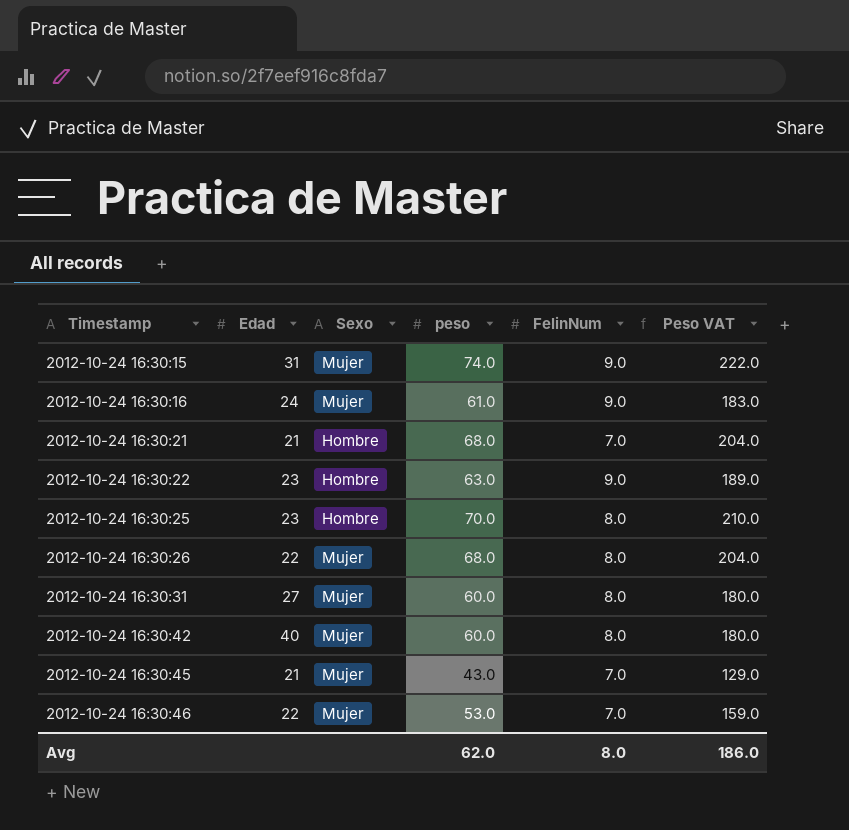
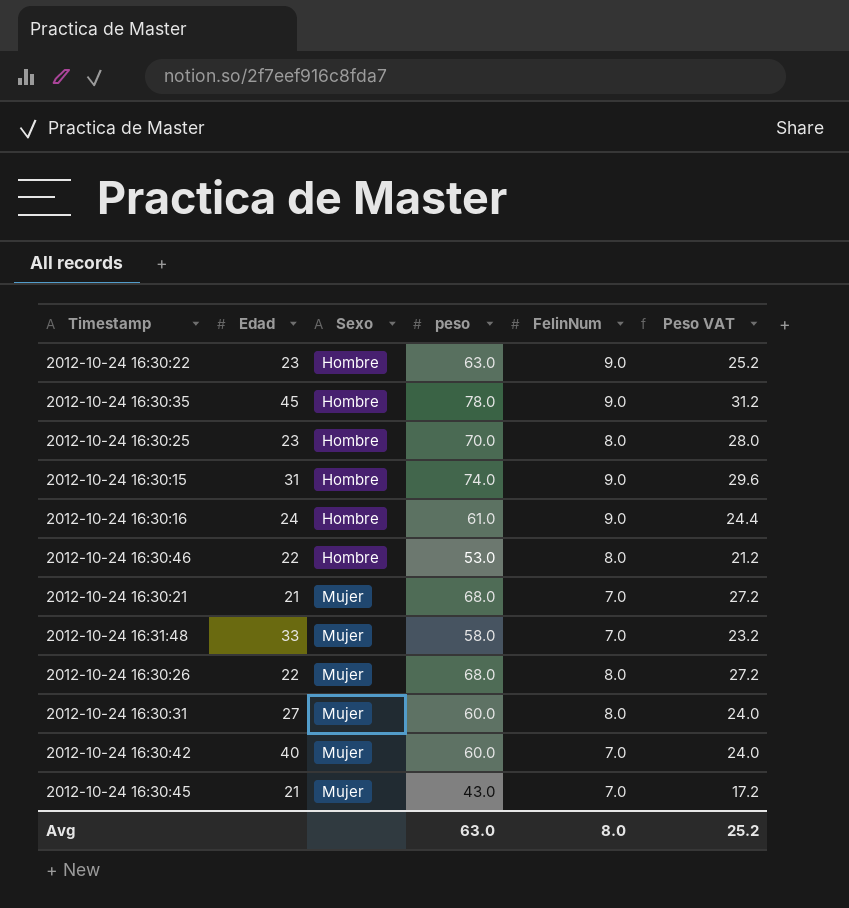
row order: Timestamp ascending -> Sexo ascending
column Peso VAT | formula: [peso] * 3 -> [peso] * 0.4
row 2012-10-24 16:30:35: none -> 45 | Hombre | 78.0 | 9.0 | 31.2
2012-10-24 16:30:15 | Sexo: Mujer -> Hombre
2012-10-24 16:30:16 | Sexo: Mujer -> Hombre
2012-10-24 16:30:46 | Sexo: Mujer -> Hombre
2012-10-24 16:30:46 | FelinNum: 7.0 -> 8.0
2012-10-24 16:30:21 | Sexo: Hombre -> Mujer
row 2012-10-24 16:31:48: none -> 33 | Mujer | 58.0 | 7.0 | 23.2
2012-10-24 16:30:42 | FelinNum: 8.0 -> 7.0
Avg | peso: 62.0 -> 63.0
Avg | Peso VAT: 186.0 -> 25.2

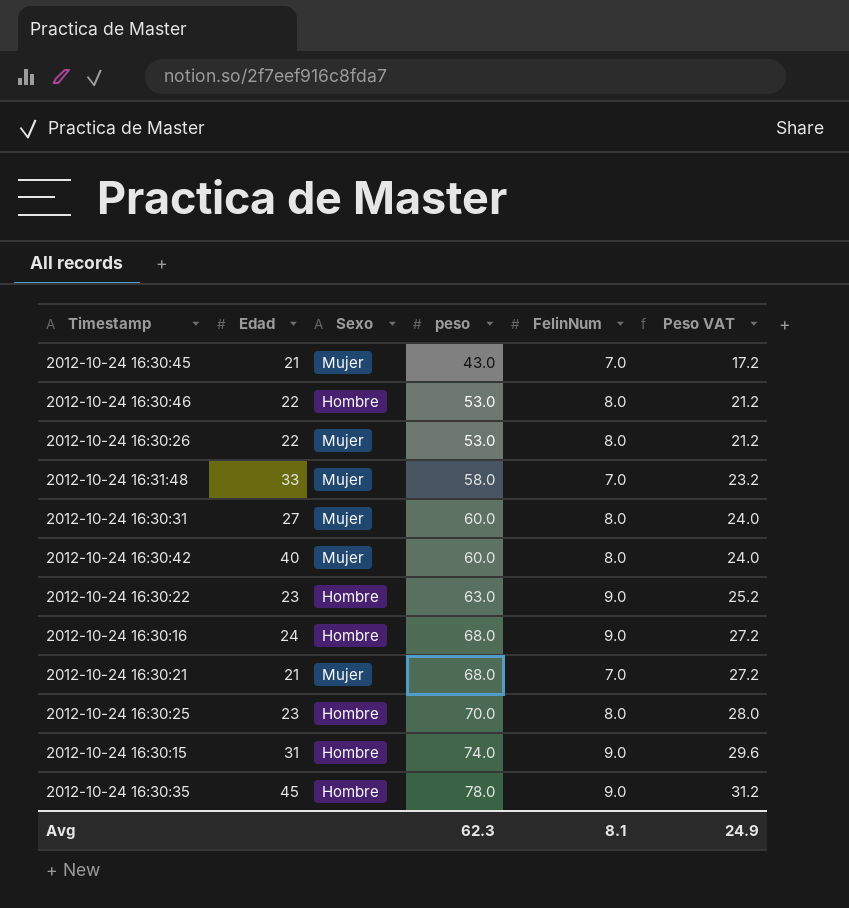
row order: Sexo ascending -> peso ascending
2012-10-24 16:30:26 | peso: 68.0 -> 53.0
2012-10-24 16:30:26 | Peso VAT: 27.2 -> 21.2
2012-10-24 16:30:42 | FelinNum: 7.0 -> 8.0
2012-10-24 16:30:16 | peso: 61.0 -> 68.0
2012-10-24 16:30:16 | Peso VAT: 24.4 -> 27.2
Avg | peso: 63.0 -> 62.3
Avg | FelinNum: 8.0 -> 8.1
Avg | Peso VAT: 25.2 -> 24.9

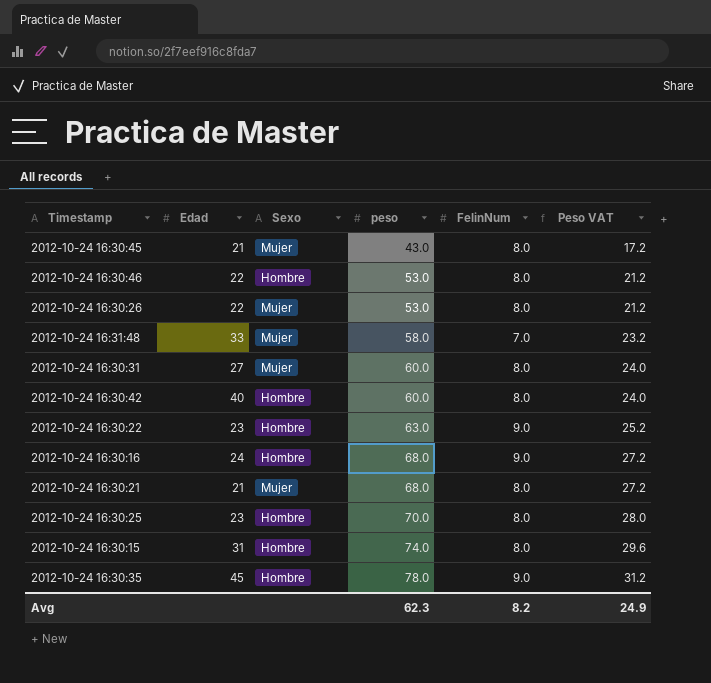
2012-10-24 16:30:45 | FelinNum: 7.0 -> 8.0
2012-10-24 16:30:42 | Sexo: Mujer -> Hombre
2012-10-24 16:30:21 | FelinNum: 7.0 -> 8.0
2012-10-24 16:30:15 | FelinNum: 9.0 -> 8.0
Avg | FelinNum: 8.1 -> 8.2

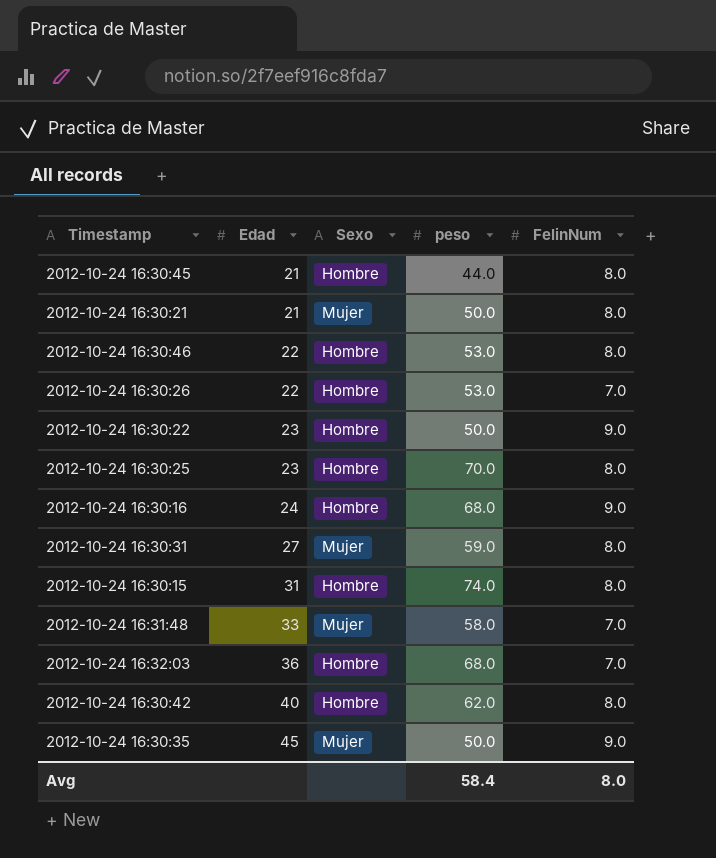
row order: peso ascending -> Edad ascending
column Peso VAT | formula: [peso] * 0.4 -> none
2012-10-24 16:30:45 | Sexo: Mujer -> Hombre
2012-10-24 16:30:45 | peso: 43.0 -> 44.0
2012-10-24 16:30:21 | peso: 68.0 -> 50.0
2012-10-24 16:30:26 | Sexo: Mujer -> Hombre
2012-10-24 16:30:26 | FelinNum: 8.0 -> 7.0
2012-10-24 16:30:22 | peso: 63.0 -> 50.0
2012-10-24 16:30:31 | peso: 60.0 -> 59.0
row 2012-10-24 16:32:03: none -> 36 | Hombre | 68.0 | 7.0
2012-10-24 16:30:42 | peso: 60.0 -> 62.0
2012-10-24 16:30:35 | Sexo: Hombre -> Mujer
2012-10-24 16:30:35 | peso: 78.0 -> 50.0
Avg | peso: 62.3 -> 58.4
Avg | FelinNum: 8.2 -> 8.0

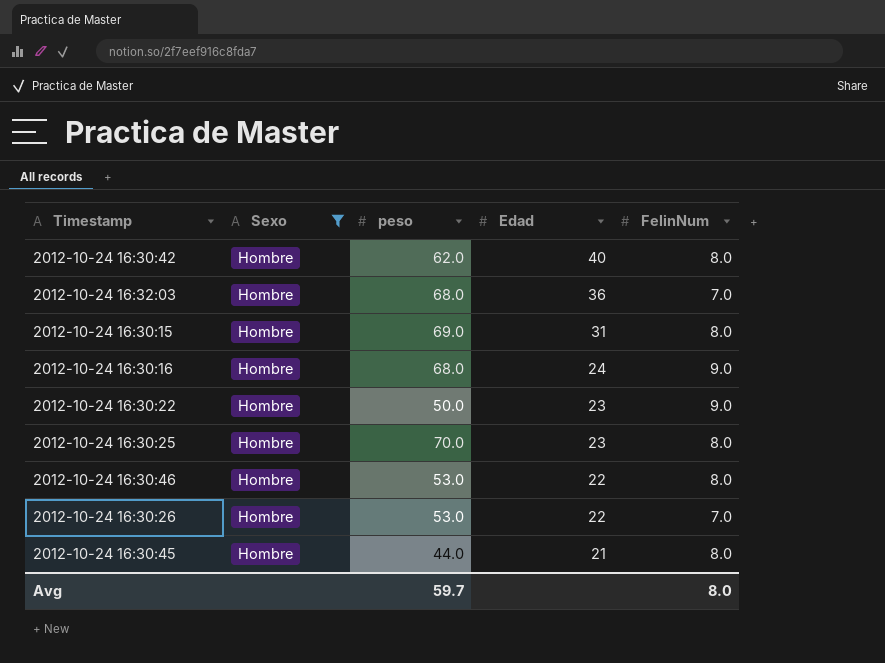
filter: none -> Sexo = Hombre
row order: Edad ascending -> Edad descending
column Edad | position: 2 -> 4
2012-10-24 16:30:15 | peso: 74.0 -> 69.0
Avg | peso: 58.4 -> 59.7

